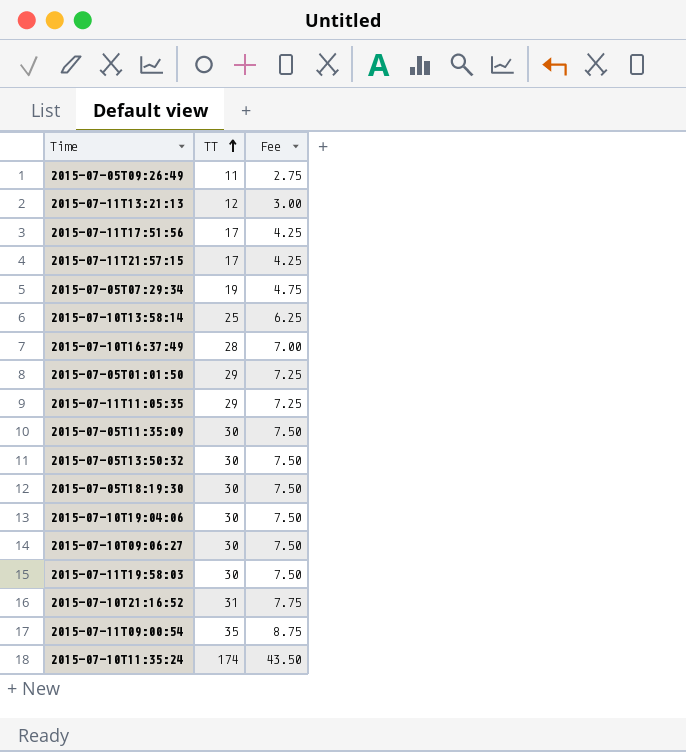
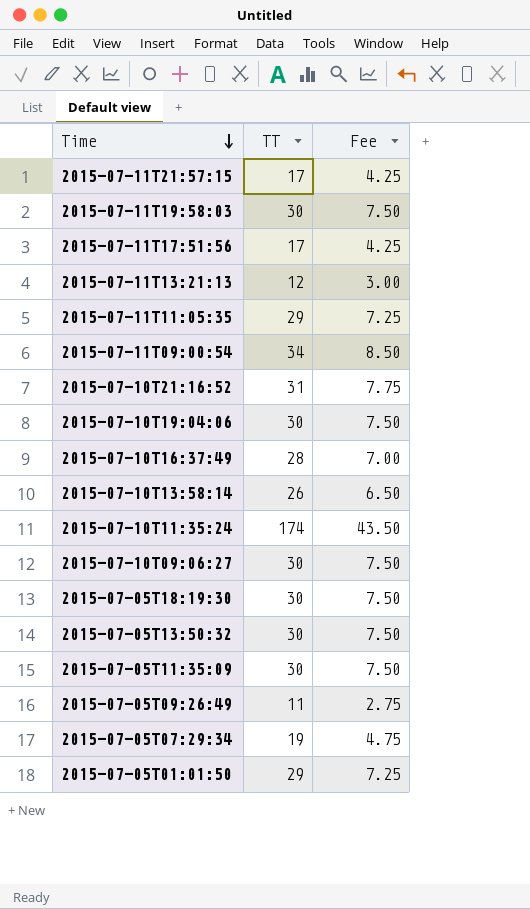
row order: TT ascending -> Time descending
2015-07-11T09:00:54 | TT: 35 -> 34
2015-07-11T09:00:54 | Fee: 8.75 -> 8.50
2015-07-10T13:58:14 | TT: 25 -> 26
2015-07-10T13:58:14 | Fee: 6.25 -> 6.50

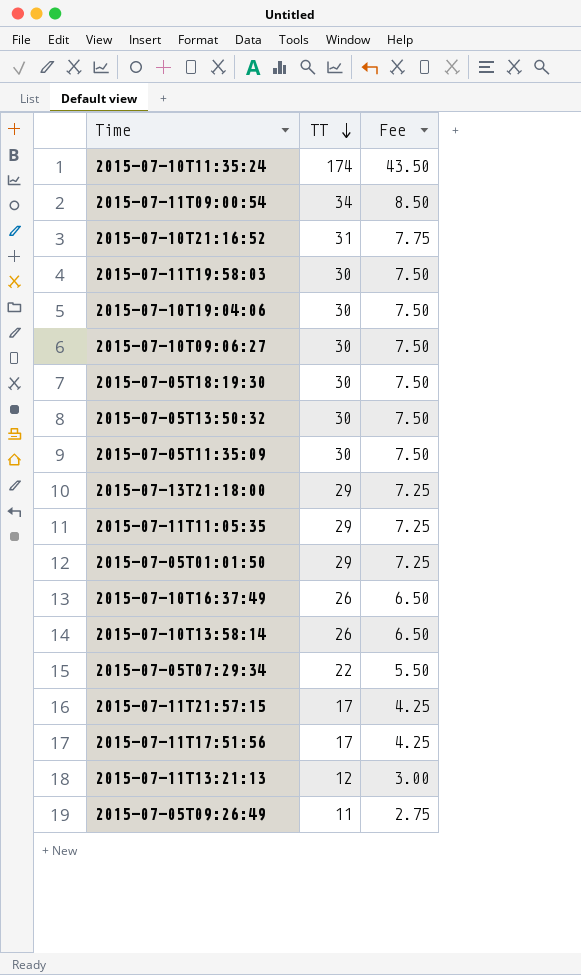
row order: Time descending -> TT descending
row 2015-07-13T21:18:00: none -> 29 | 7.25
2015-07-10T16:37:49 | TT: 28 -> 26
2015-07-10T16:37:49 | Fee: 7.00 -> 6.50
2015-07-05T07:29:34 | TT: 19 -> 22
2015-07-05T07:29:34 | Fee: 4.75 -> 5.50

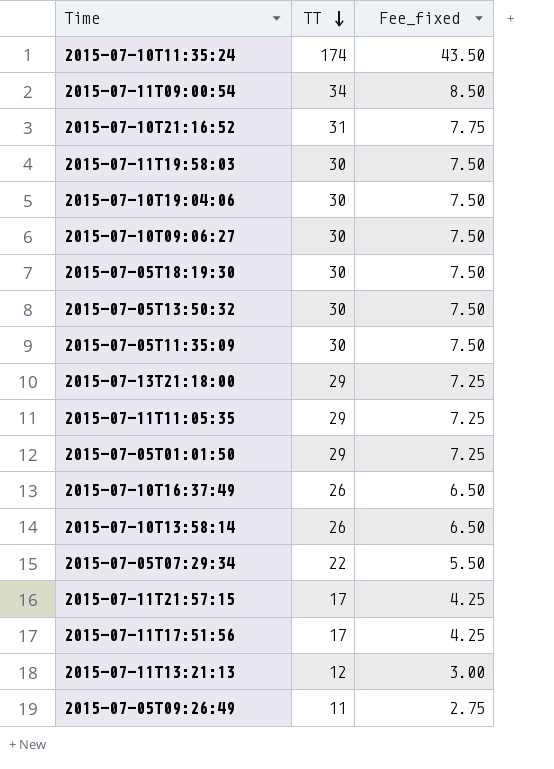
column name: Fee -> Fee_fixed

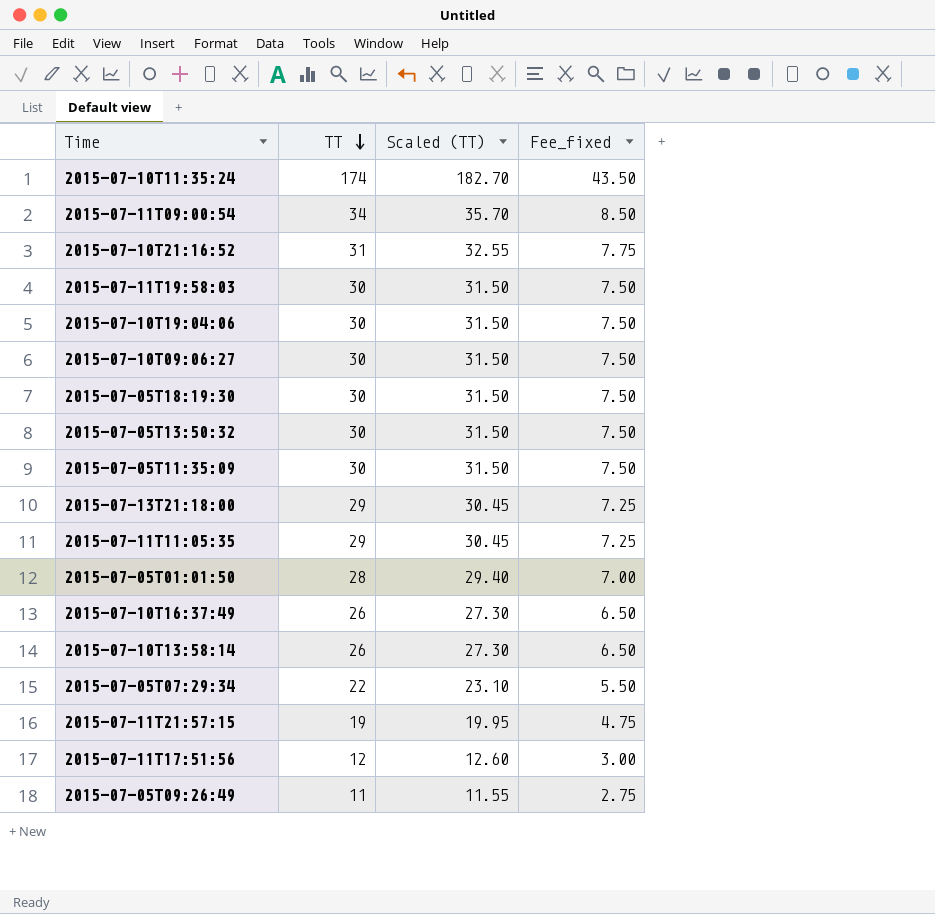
column Scaled (TT) | formula: none -> [TT] * 1.05
row 2015-07-11T13:21:13: 12 | 3.00 -> none
2015-07-05T01:01:50 | TT: 29 -> 28
2015-07-05T01:01:50 | Fee_fixed: 7.25 -> 7.00
2015-07-11T21:57:15 | TT: 17 -> 19
2015-07-11T21:57:15 | Fee_fixed: 4.25 -> 4.75
2015-07-11T17:51:56 | TT: 17 -> 12
2015-07-11T17:51:56 | Fee_fixed: 4.25 -> 3.00

